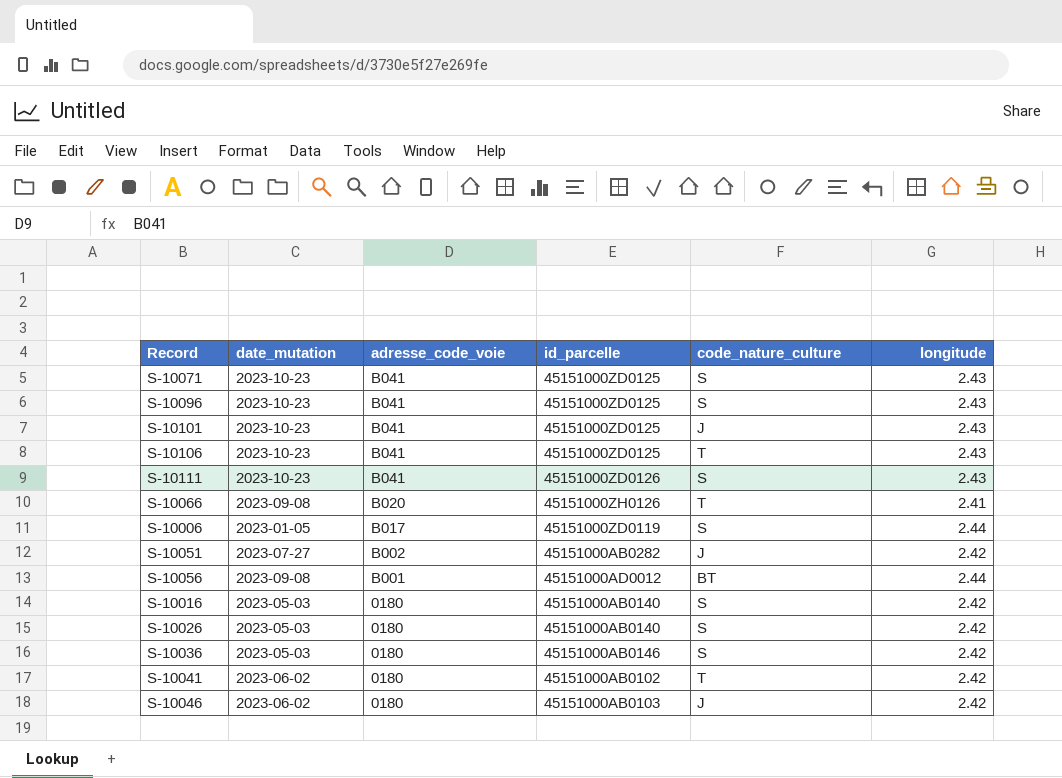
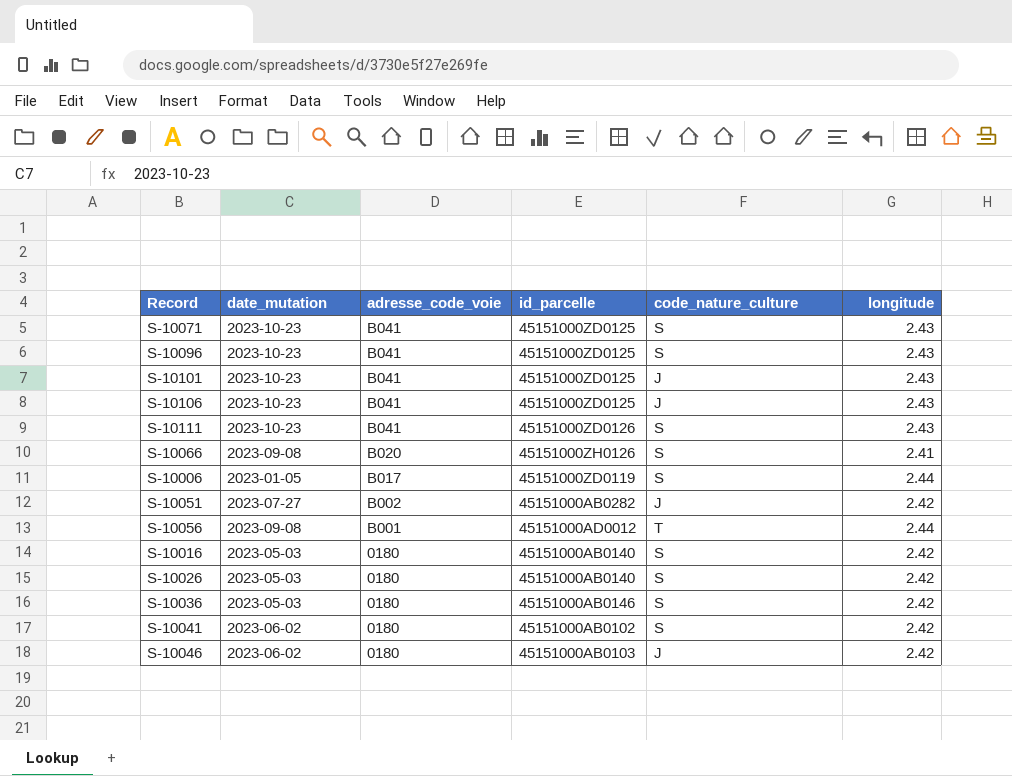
S-10106 | code_nature_culture: T -> J
S-10066 | code_nature_culture: T -> S
S-10056 | code_nature_culture: BT -> T
S-10041 | code_nature_culture: T -> S

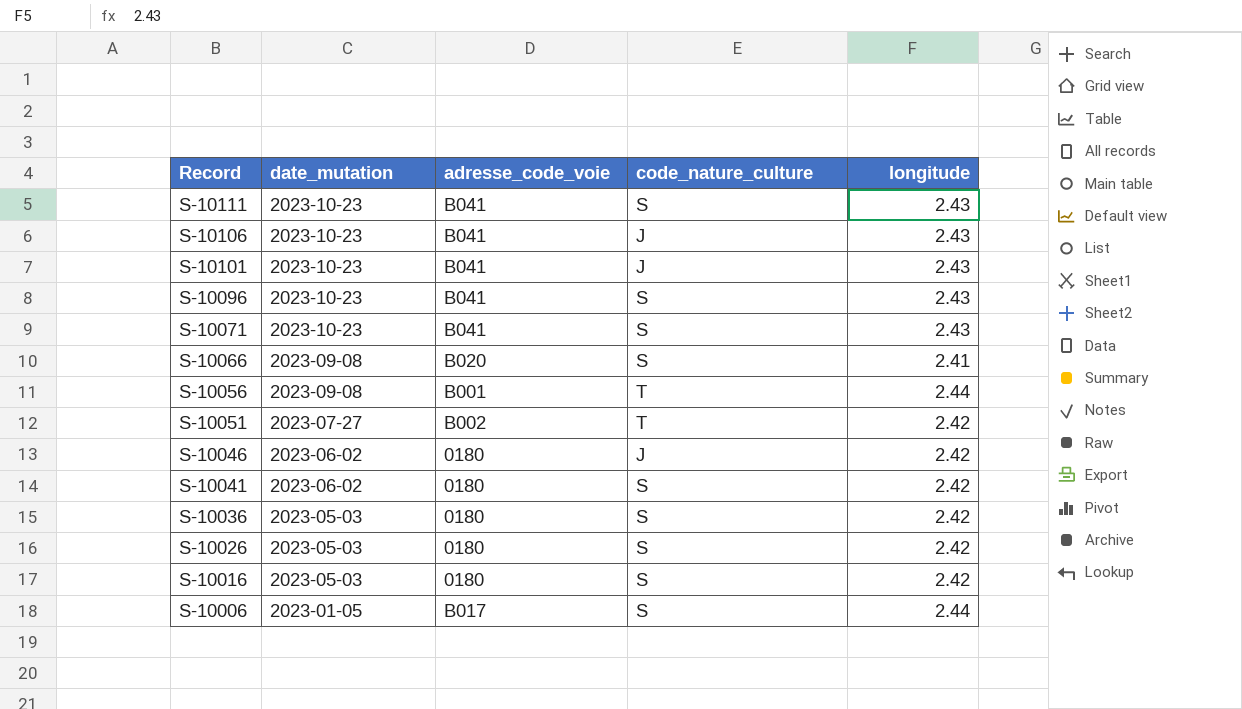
row order: adresse_code_voie descending -> Record descending
column id_parcelle | position: 4 -> none
S-10051 | code_nature_culture: J -> T

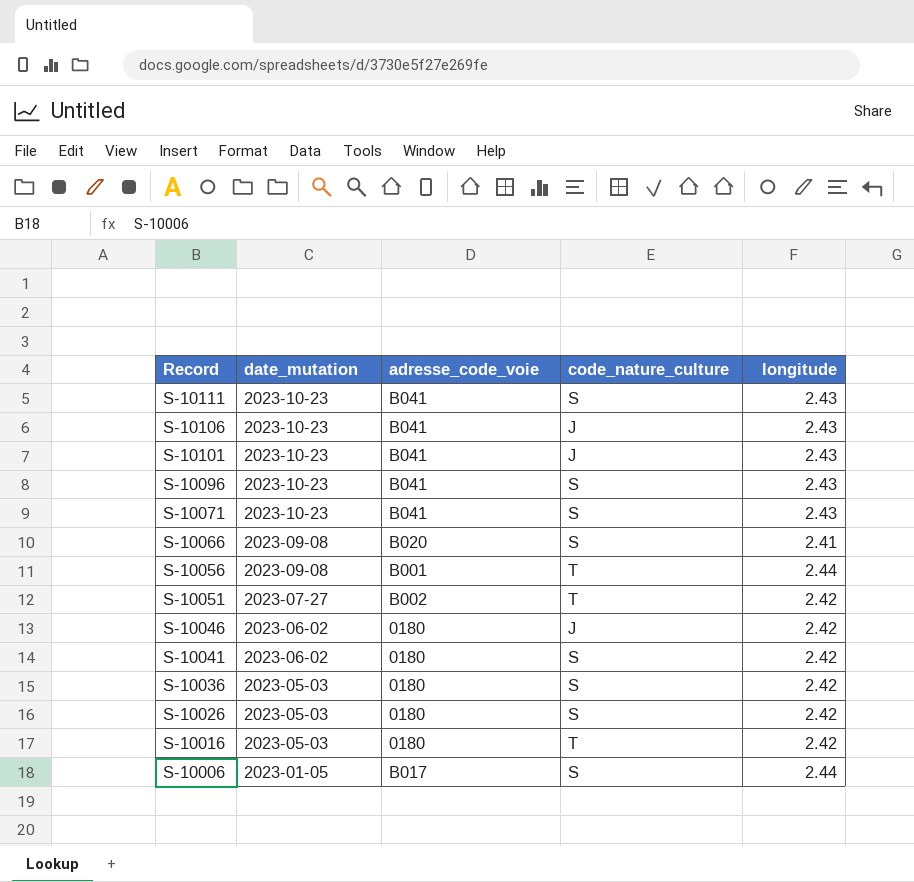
S-10016 | code_nature_culture: S -> T

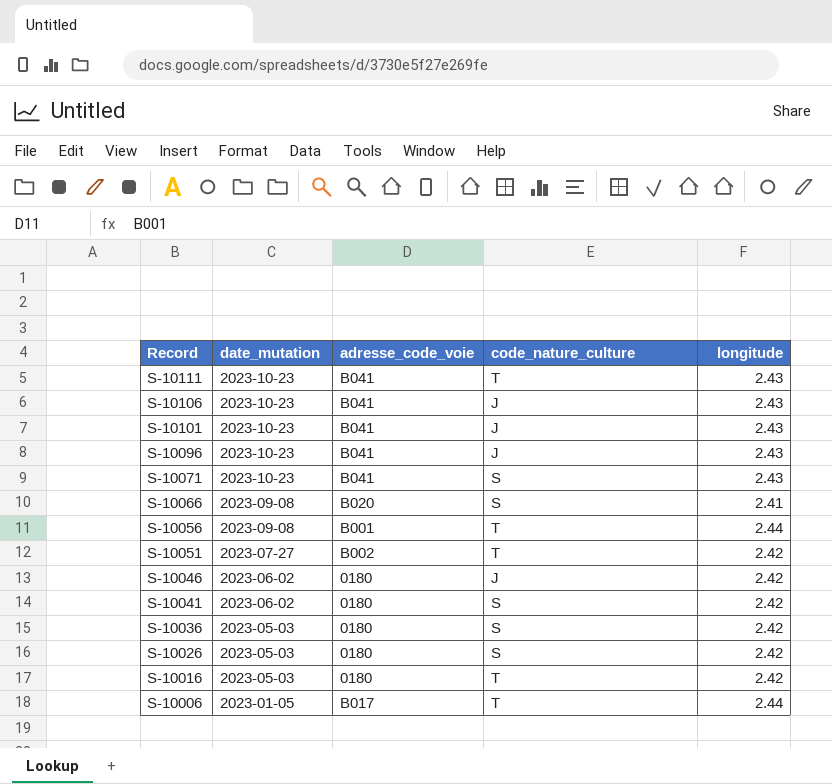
S-10111 | code_nature_culture: S -> T
S-10096 | code_nature_culture: S -> J
S-10006 | code_nature_culture: S -> T

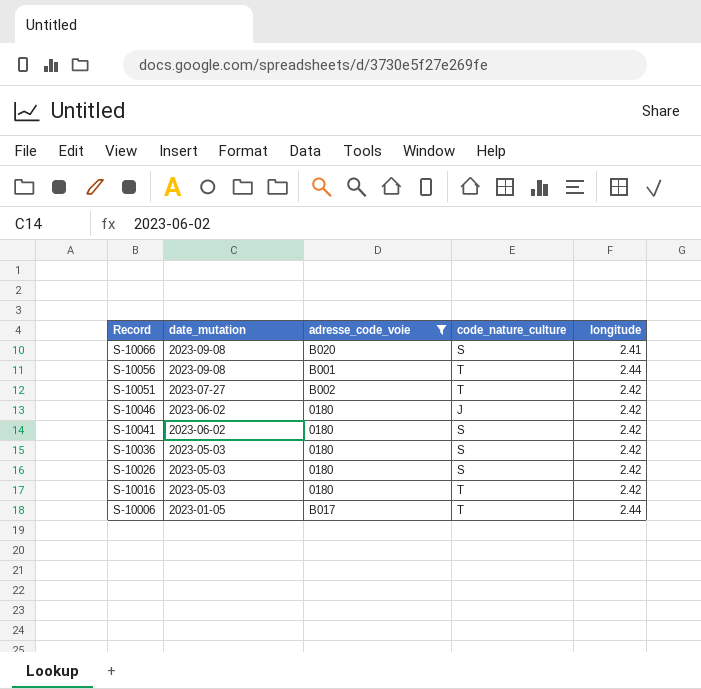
filter: none -> adresse_code_voie != B041

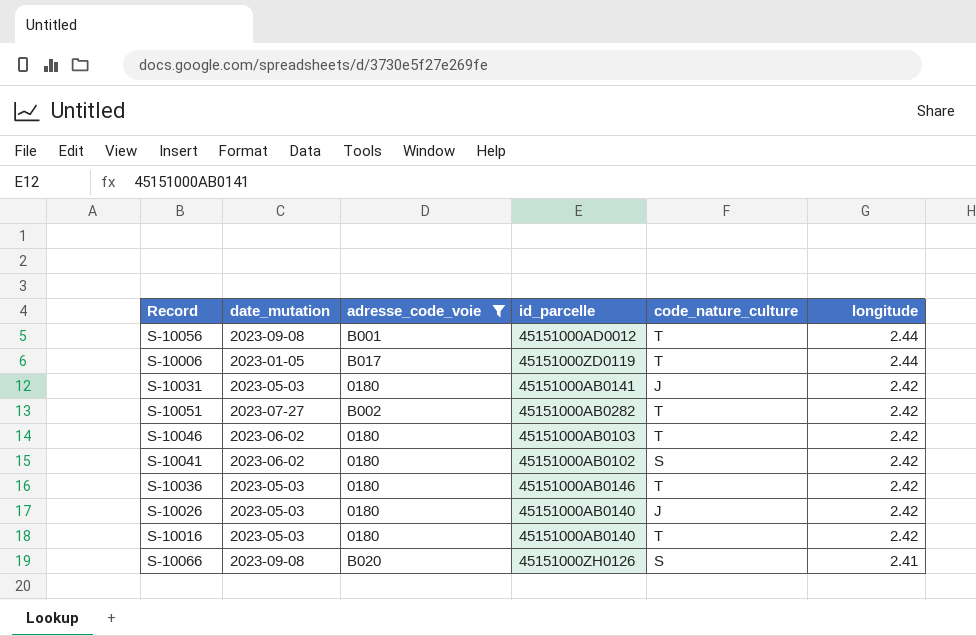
row order: Record descending -> longitude descending
column id_parcelle | position: none -> 4
row S-10031: none -> 2023-05-03 | 0180 | 45151000AB0141 | J | 2.42
S-10046 | code_nature_culture: J -> T
S-10036 | code_nature_culture: S -> T
S-10026 | code_nature_culture: S -> J

